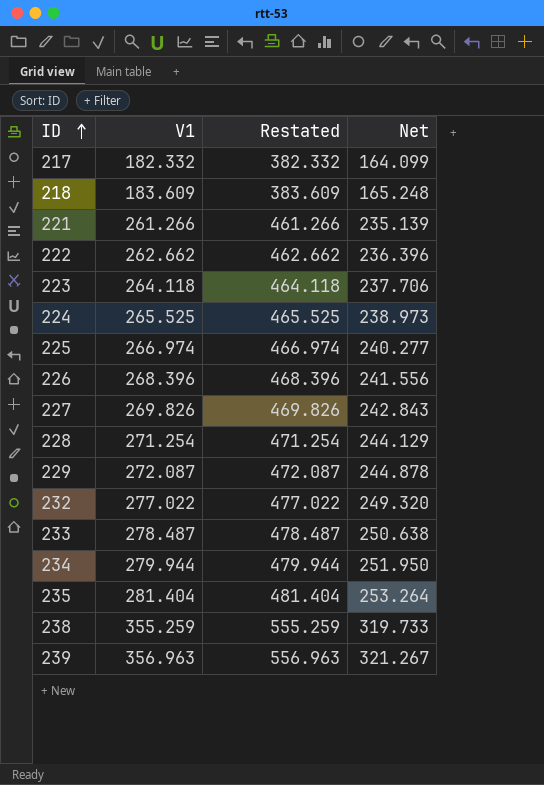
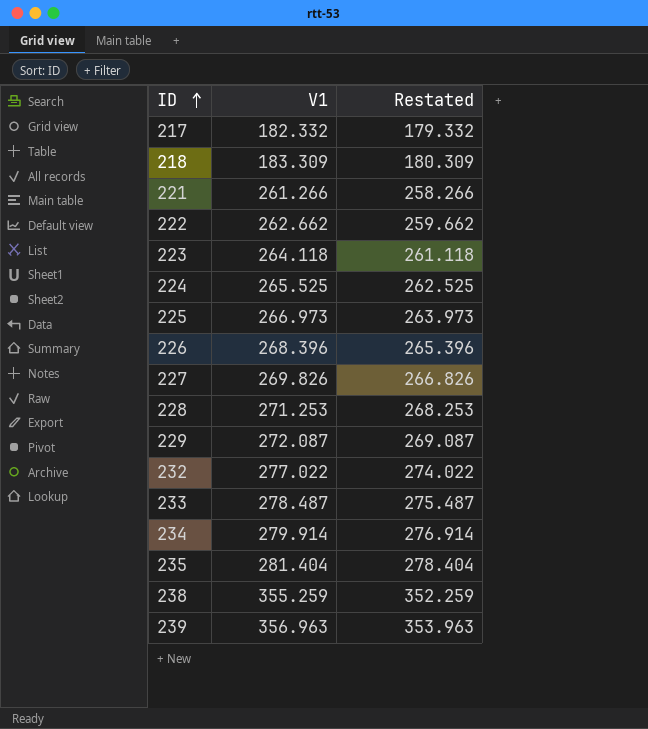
column Net | formula: [V1] * 0.9 -> none
column Restated | formula: [V1] + 200 -> [V1] - 3
218 | V1: 183.609 -> 183.309
225 | V1: 266.974 -> 266.973
228 | V1: 271.254 -> 271.253
234 | V1: 279.944 -> 279.914

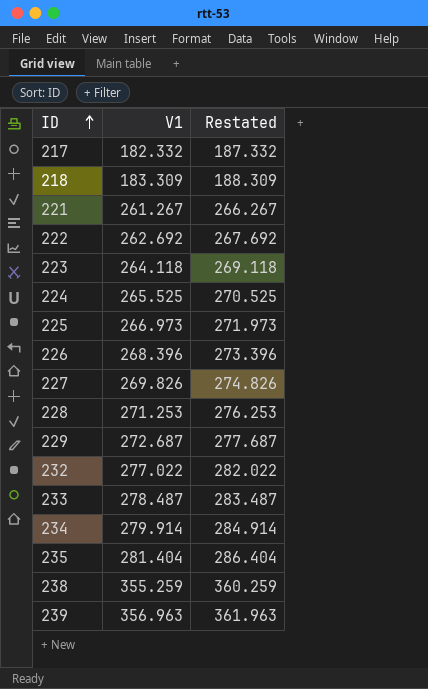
column Restated | formula: [V1] - 3 -> [V1] + 5
221 | V1: 261.266 -> 261.267
222 | V1: 262.662 -> 262.692
229 | V1: 272.087 -> 272.687

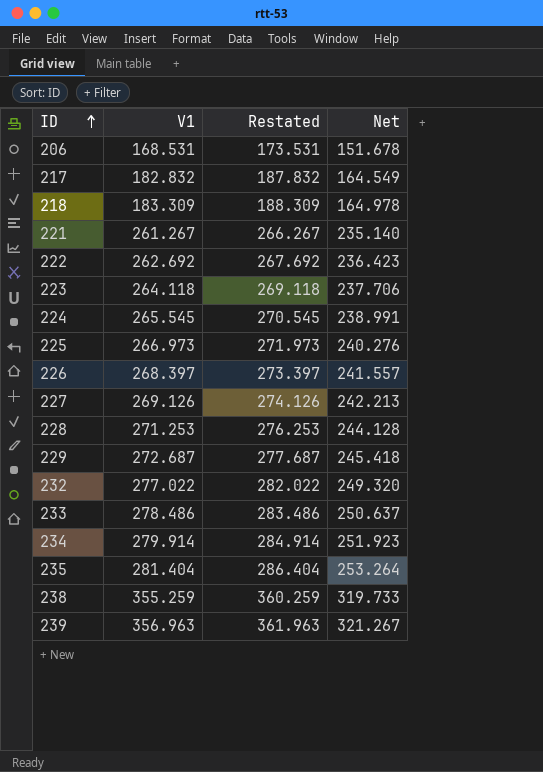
column Net | formula: none -> [V1] * 0.9
row 206: none -> 168.531 | 173.531 | 151.678
217 | V1: 182.332 -> 182.832
217 | Restated: 187.332 -> 187.832
224 | V1: 265.525 -> 265.545
224 | Restated: 270.525 -> 270.545
226 | V1: 268.396 -> 268.397
226 | Restated: 273.396 -> 273.397
227 | V1: 269.826 -> 269.126
227 | Restated: 274.826 -> 274.126
233 | V1: 278.487 -> 278.486
233 | Restated: 283.487 -> 283.486

